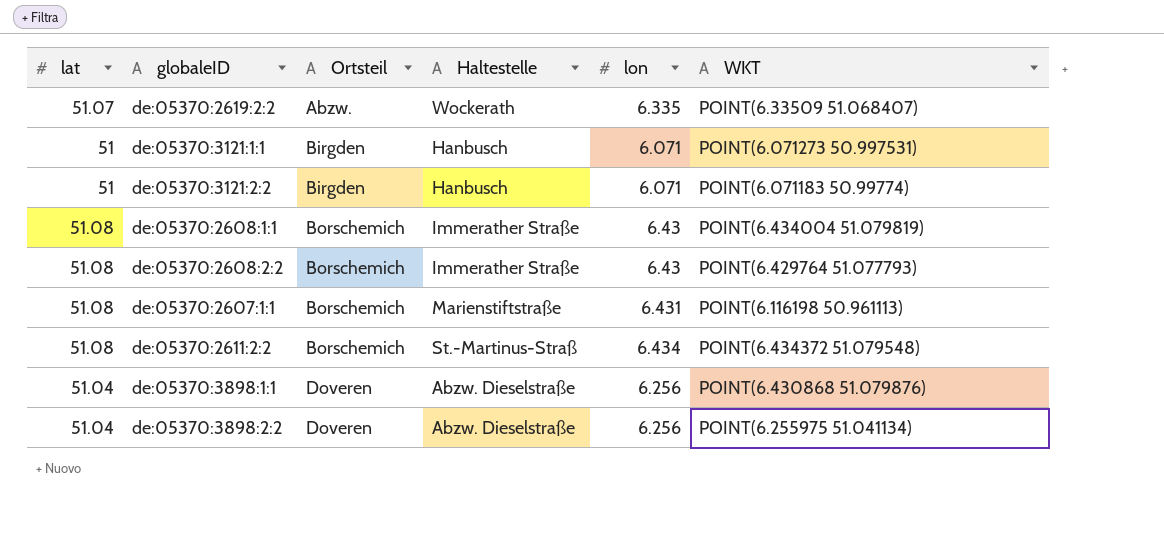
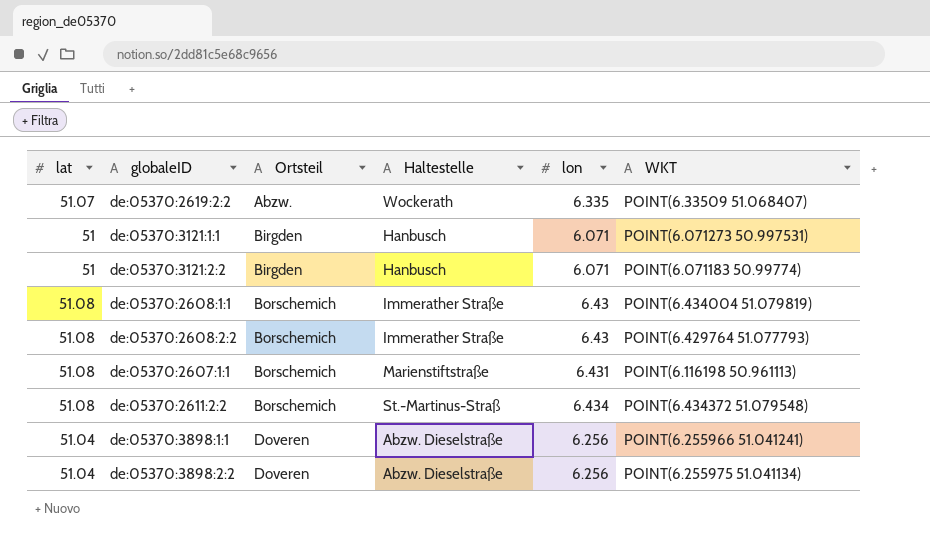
de:05370:3898:1:1 | WKT: POINT(6.430868 51.079876) -> POINT(6.255966 51.041241)

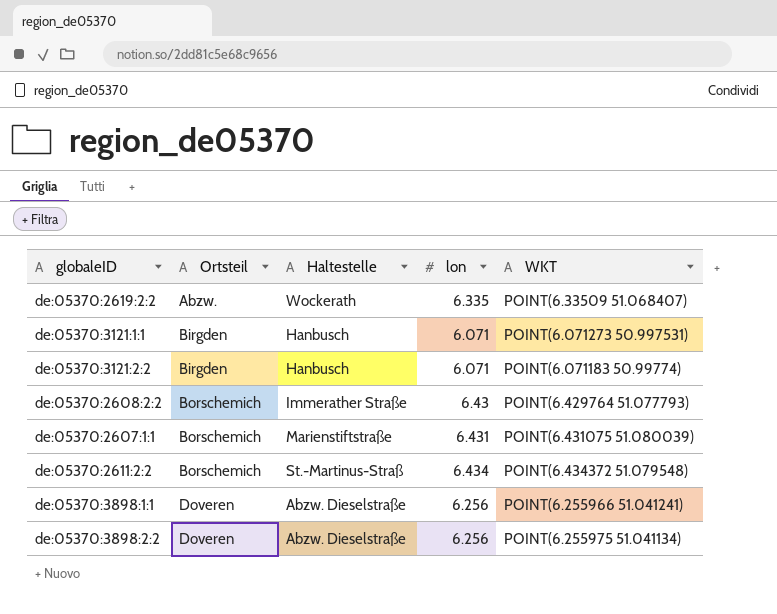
column lat | position: 1 -> none
row de:05370:2608:1:1: 51.08 | Borschemich | Immerather Straße | 6.43 | POINT(6.434004 51.079819) -> none
de:05370:2607:1:1 | WKT: POINT(6.116198 50.961113) -> POINT(6.431075 51.080039)

